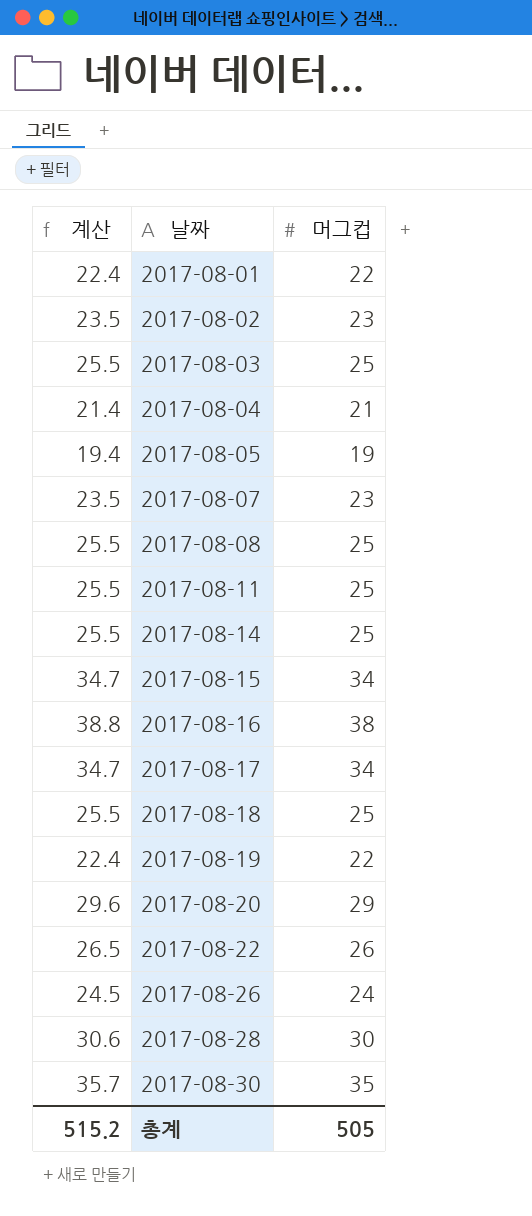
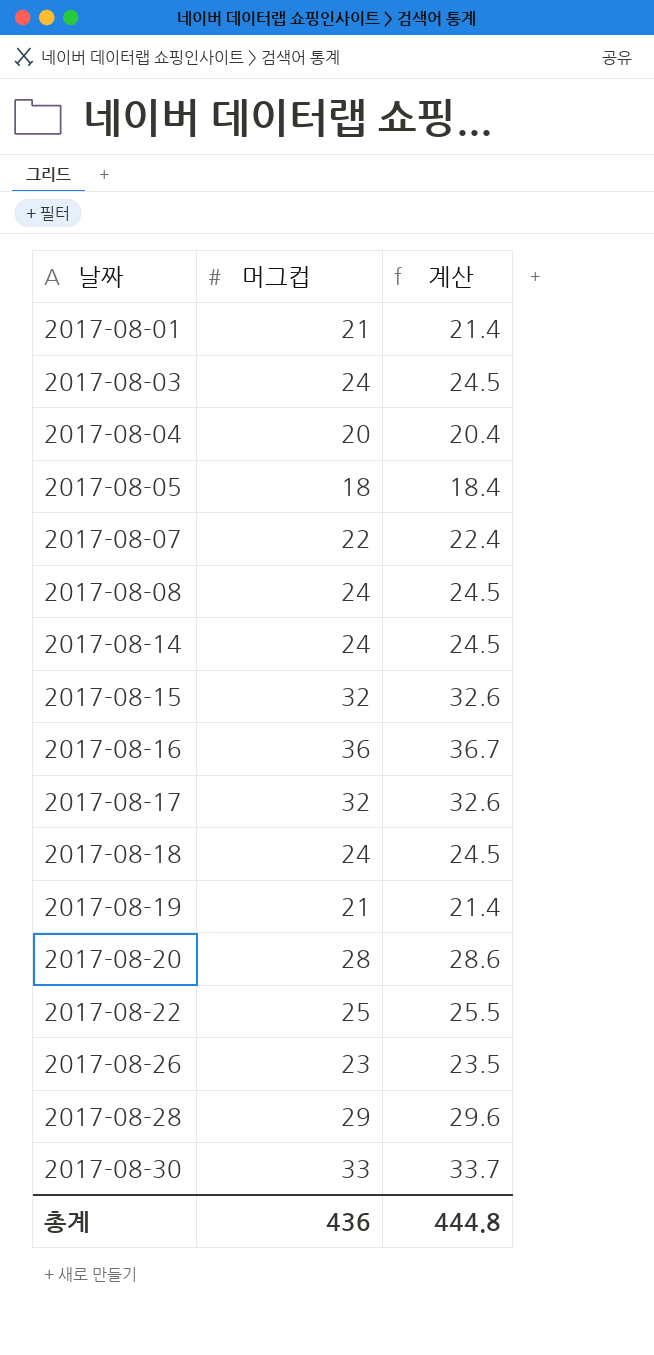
column 계산 | position: 1 -> 3
row 2017-08-02: 23.5 | 23 -> none
row 2017-08-11: 25.5 | 25 -> none
2017-08-01 | 머그컵: 22 -> 21
2017-08-01 | 계산: 22.4 -> 21.4
2017-08-03 | 머그컵: 25 -> 24
2017-08-03 | 계산: 25.5 -> 24.5
2017-08-04 | 머그컵: 21 -> 20
2017-08-04 | 계산: 21.4 -> 20.4
2017-08-05 | 머그컵: 19 -> 18
2017-08-05 | 계산: 19.4 -> 18.4
2017-08-07 | 머그컵: 23 -> 22
2017-08-07 | 계산: 23.5 -> 22.4
2017-08-08 | 머그컵: 25 -> 24
2017-08-08 | 계산: 25.5 -> 24.5
2017-08-14 | 머그컵: 25 -> 24
2017-08-14 | 계산: 25.5 -> 24.5
2017-08-15 | 머그컵: 34 -> 32
2017-08-15 | 계산: 34.7 -> 32.6
2017-08-16 | 머그컵: 38 -> 36
2017-08-16 | 계산: 38.8 -> 36.7
2017-08-17 | 머그컵: 34 -> 32
2017-08-17 | 계산: 34.7 -> 32.6
2017-08-18 | 머그컵: 25 -> 24
2017-08-18 | 계산: 25.5 -> 24.5
2017-08-19 | 머그컵: 22 -> 21
2017-08-19 | 계산: 22.4 -> 21.4
2017-08-20 | 머그컵: 29 -> 28
2017-08-20 | 계산: 29.6 -> 28.6
2017-08-22 | 머그컵: 26 -> 25
2017-08-22 | 계산: 26.5 -> 25.5
2017-08-26 | 머그컵: 24 -> 23
2017-08-26 | 계산: 24.5 -> 23.5
2017-08-28 | 머그컵: 30 -> 29
2017-08-28 | 계산: 30.6 -> 29.6
2017-08-30 | 머그컵: 35 -> 33
2017-08-30 | 계산: 35.7 -> 33.7
총계 | 머그컵: 505 -> 436
총계 | 계산: 515.2 -> 444.8

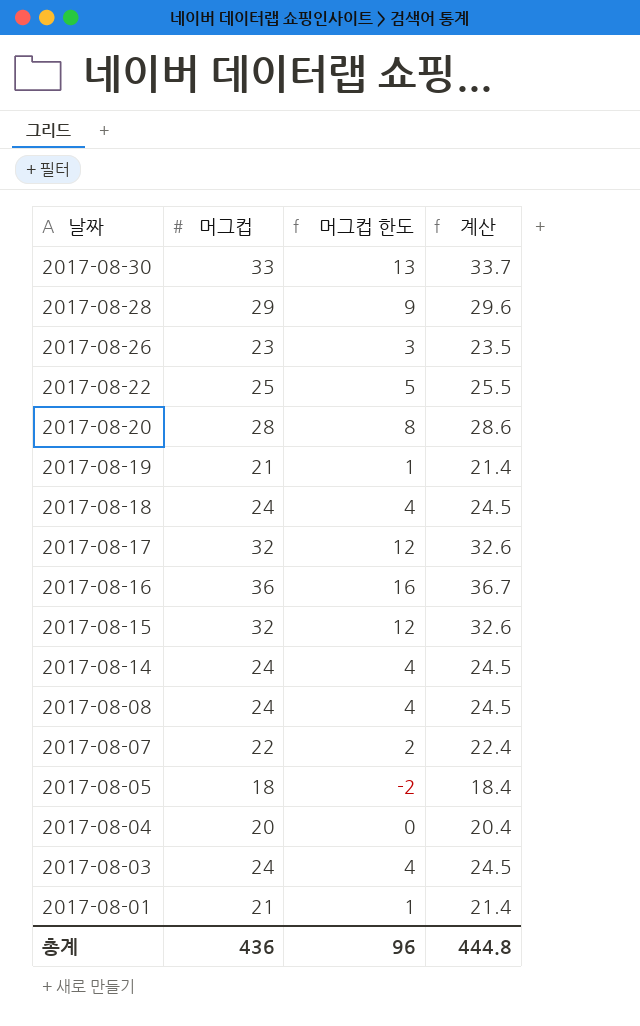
row order: 날짜 ascending -> 날짜 descending
column 머그컵 한도 | formula: none -> [머그컵] - 20

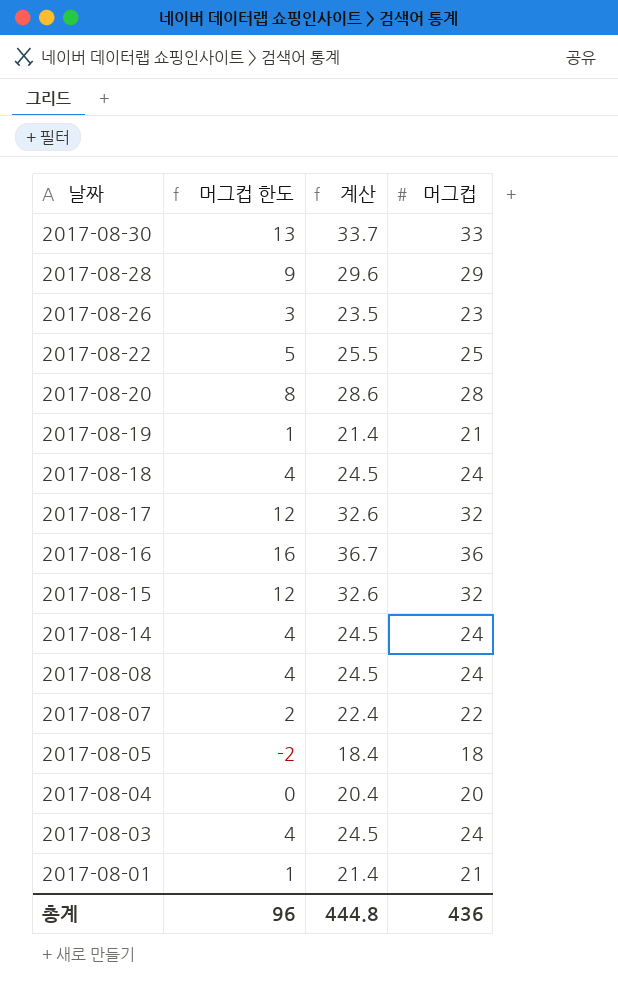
column 머그컵 | position: 2 -> 4

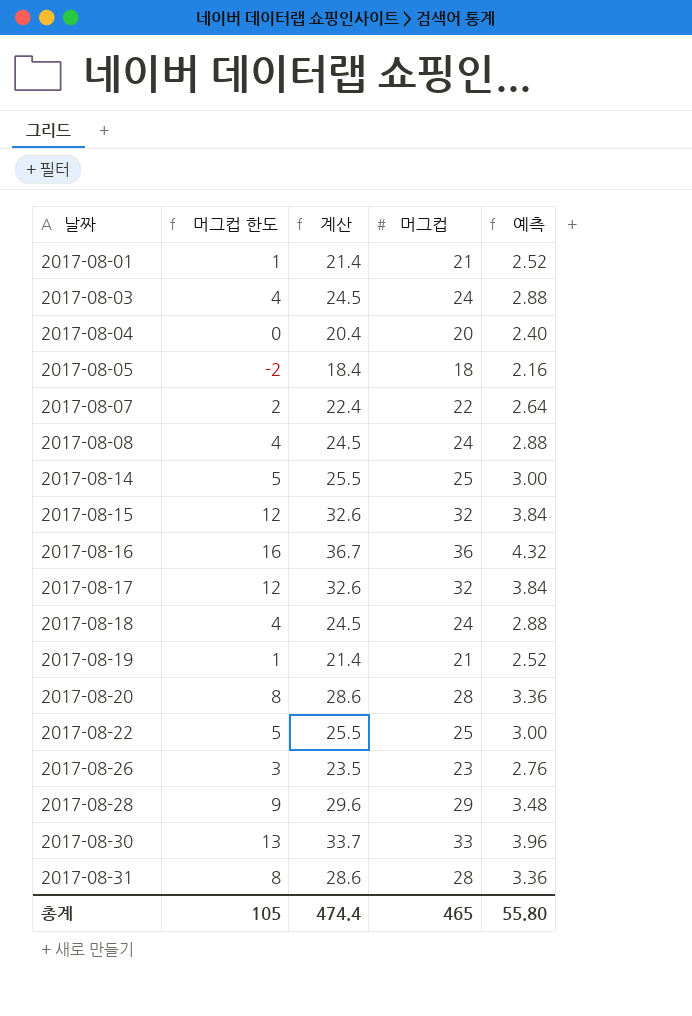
row order: 날짜 descending -> 날짜 ascending
column 예측 | formula: none -> [머그컵] * 0.12
2017-08-14 | 머그컵 한도: 4 -> 5
2017-08-14 | 계산: 24.5 -> 25.5
2017-08-14 | 머그컵: 24 -> 25
row 2017-08-31: none -> 8 | 28.6 | 28 | 3.36
총계 | 머그컵 한도: 96 -> 105
총계 | 계산: 444.8 -> 474.4
총계 | 머그컵: 436 -> 465

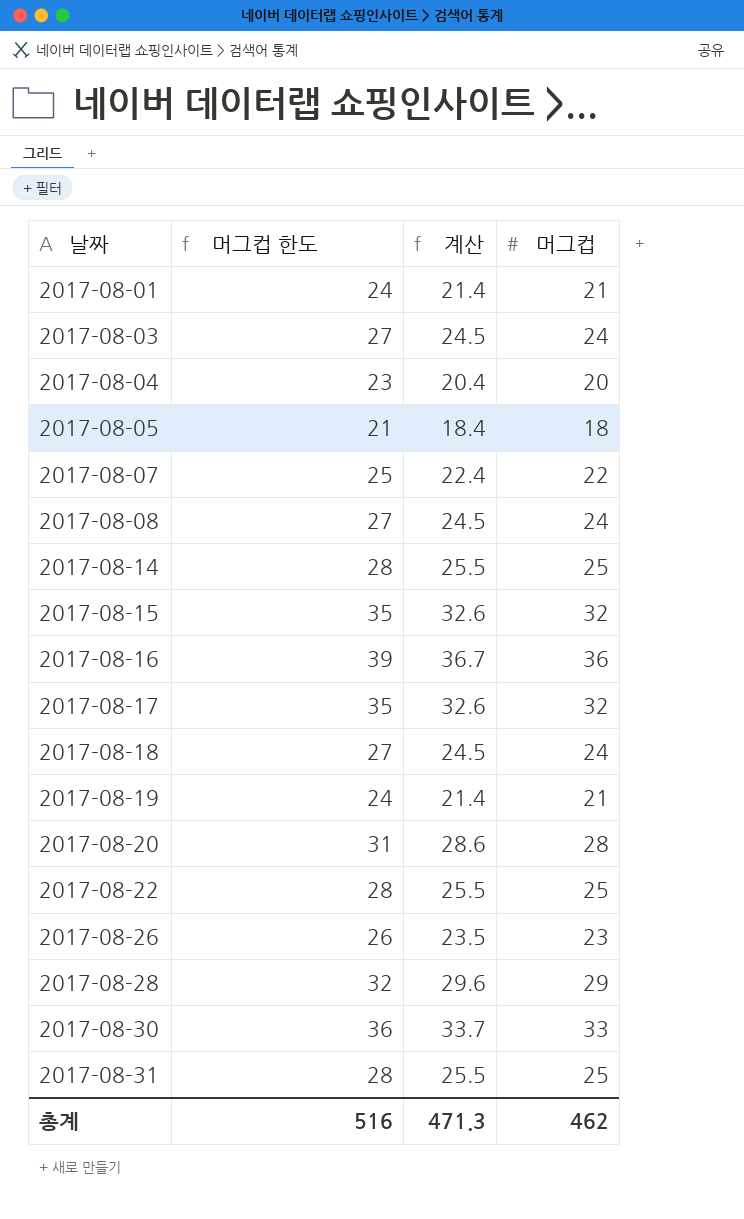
column 예측 | formula: [머그컵] * 0.12 -> none
column 머그컵 한도 | formula: [머그컵] - 20 -> [머그컵] + 3
2017-08-31 | 계산: 28.6 -> 25.5
2017-08-31 | 머그컵: 28 -> 25
총계 | 머그컵 한도: 105 -> 516
총계 | 계산: 474.4 -> 471.3
총계 | 머그컵: 465 -> 462

